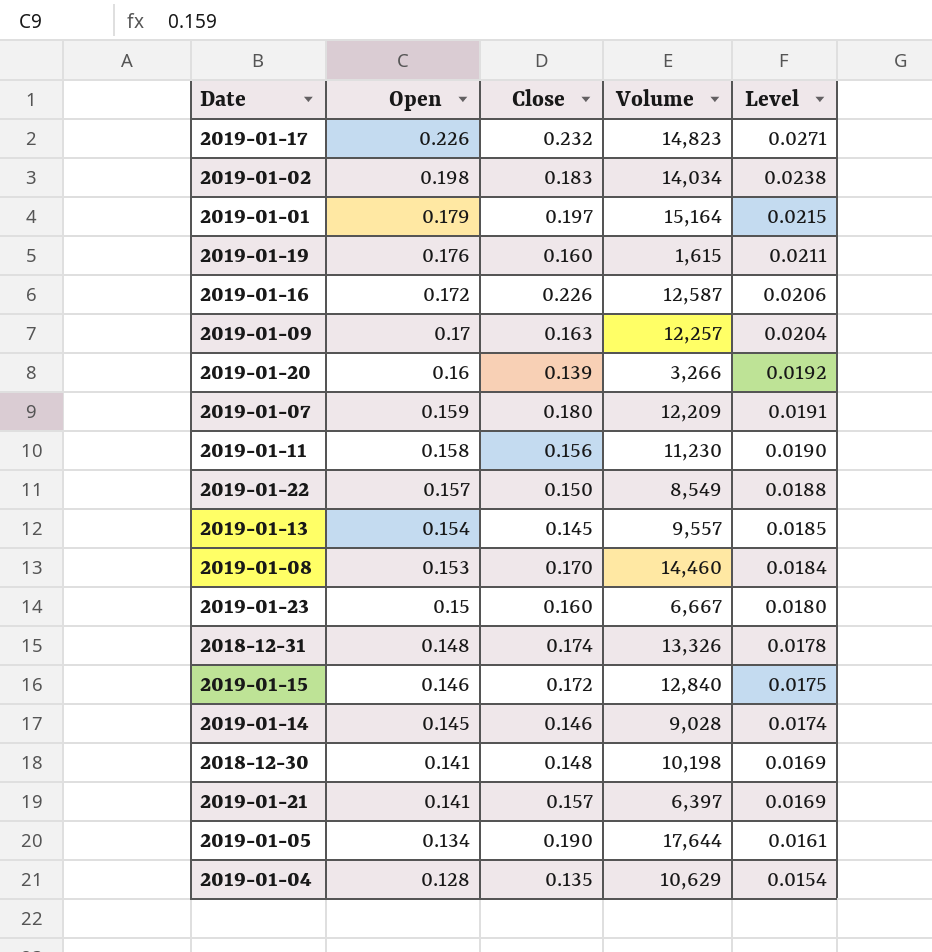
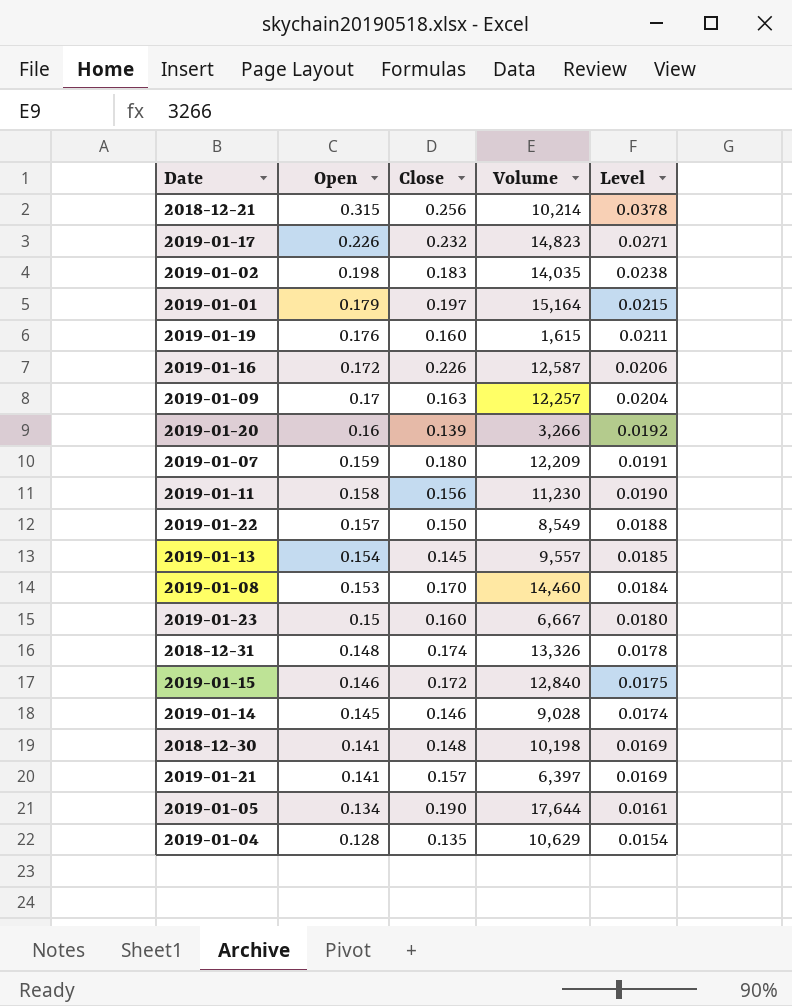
row 2018-12-21: none -> 0.315 | 0.256 | 10,214 | 0.0378
2019-01-02 | Volume: 14,034 -> 14,035

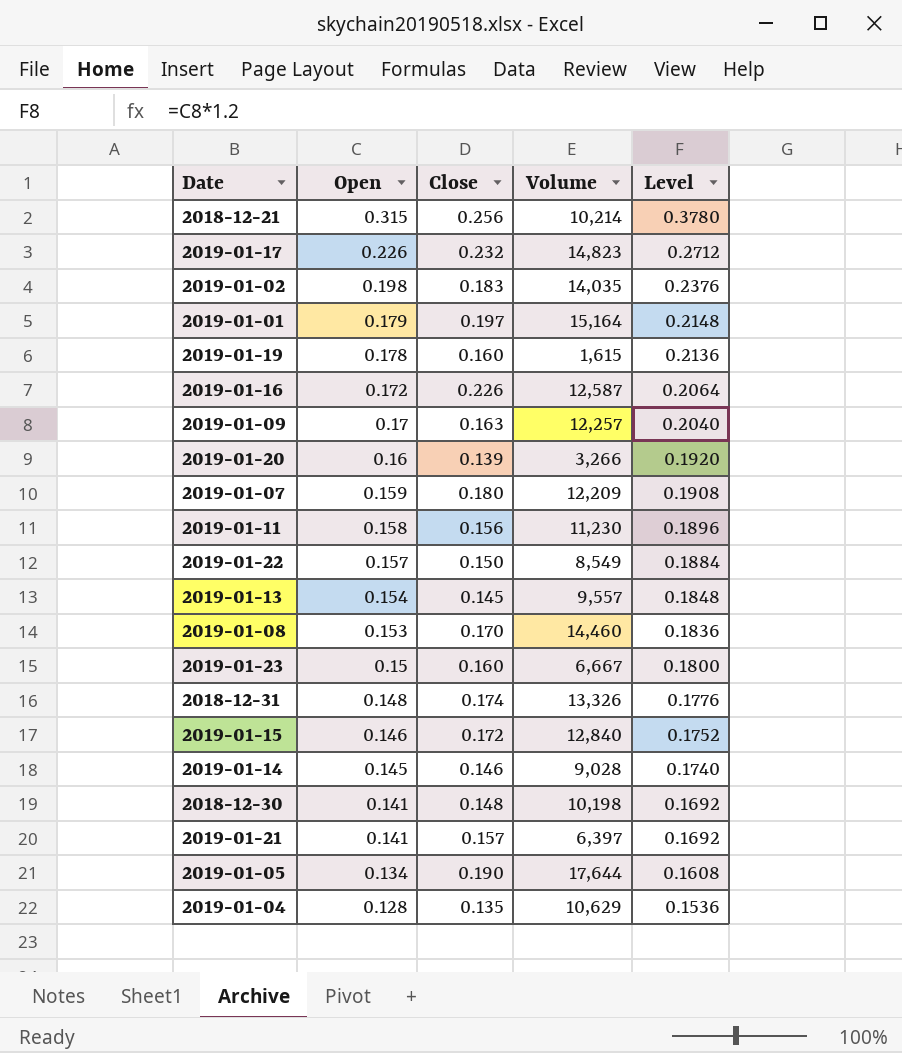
column Level | formula: [Open] * 0.12 -> [Open] * 1.2
2019-01-19 | Open: 0.176 -> 0.178

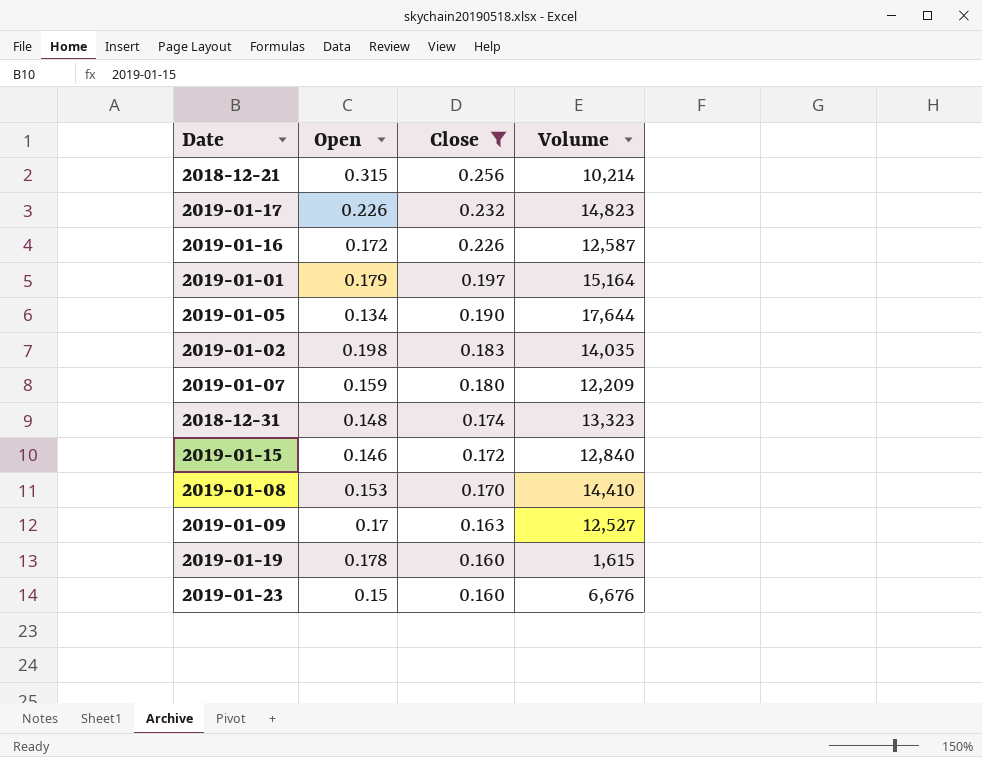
filter: none -> Close >= 0.160
row order: Open descending -> Close descending
column Level | formula: [Open] * 1.2 -> none
2018-12-31 | Volume: 13,326 -> 13,323
2019-01-08 | Volume: 14,460 -> 14,410
2019-01-09 | Volume: 12,257 -> 12,527
2019-01-23 | Volume: 6,667 -> 6,676

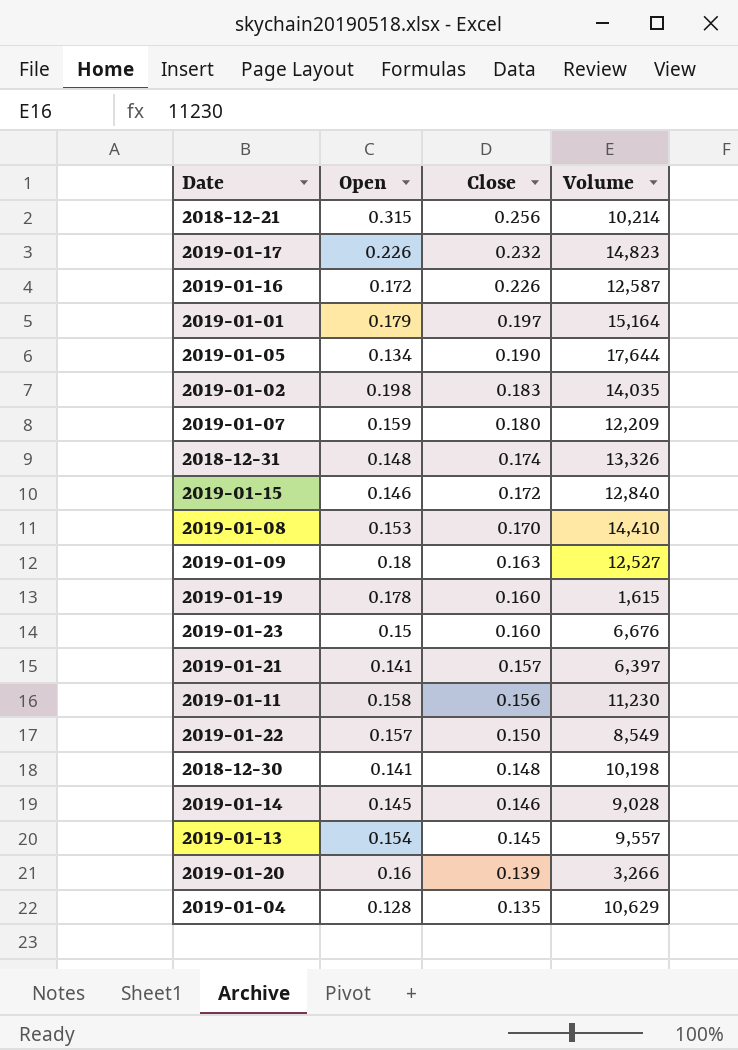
filter: Close >= 0.160 -> none
2018-12-31 | Volume: 13,323 -> 13,326
2019-01-09 | Open: 0.17 -> 0.18

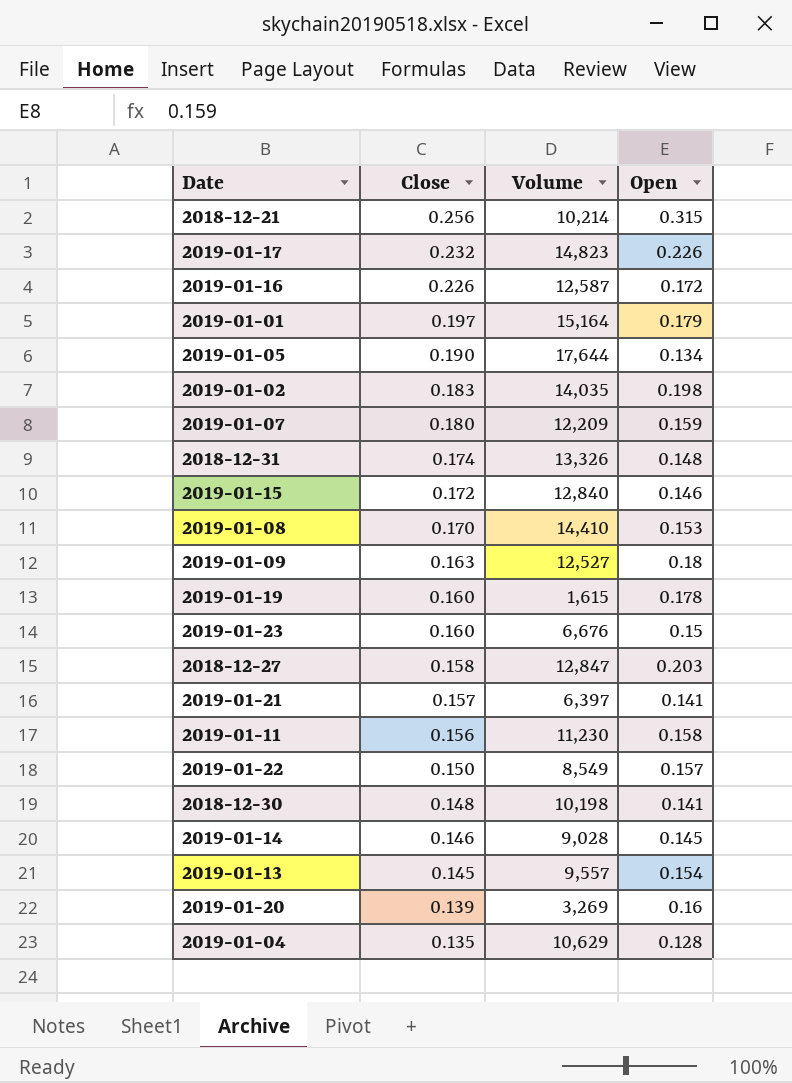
column Open | position: 2 -> 4
row 2018-12-27: none -> 0.158 | 12,847 | 0.203
2019-01-20 | Volume: 3,266 -> 3,269

